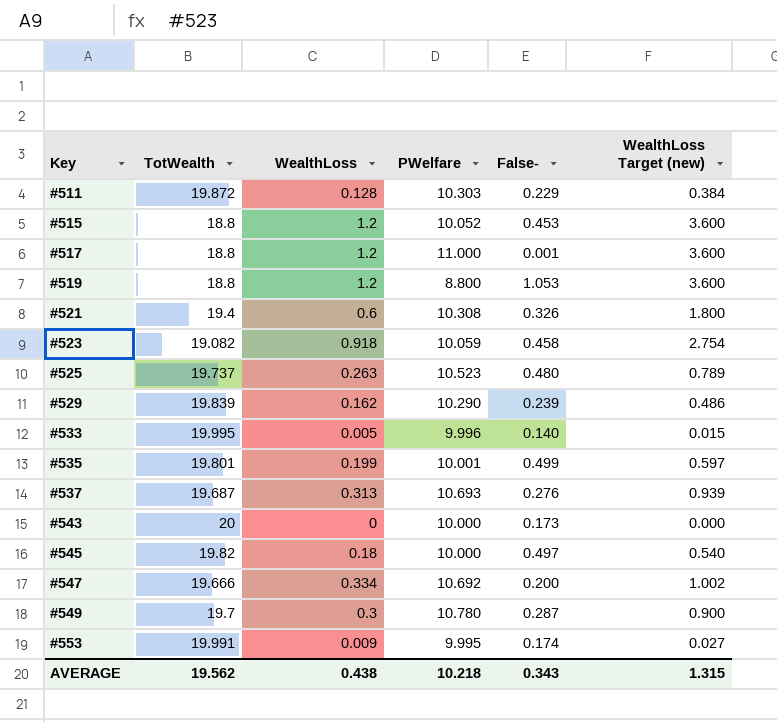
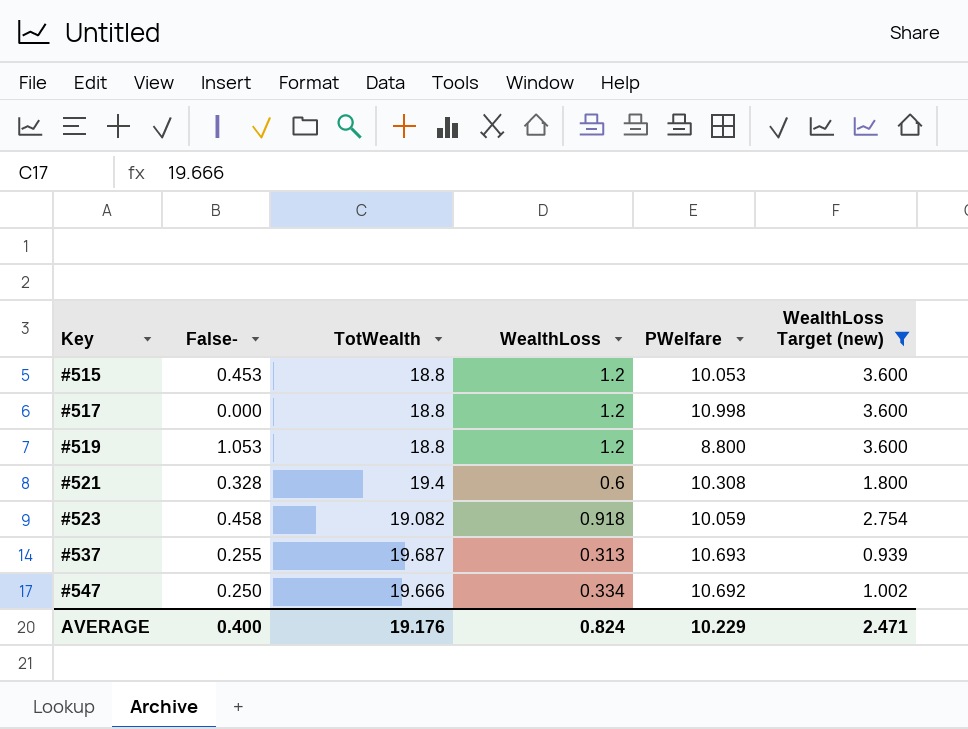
filter: none -> WealthLoss Target (new) >= 0.939
column False- | position: 5 -> 2
#515 | PWelfare: 10.052 -> 10.053
#517 | False-: 0.001 -> 0.000
#517 | PWelfare: 11.000 -> 10.998
#521 | False-: 0.326 -> 0.328
#537 | False-: 0.276 -> 0.255
#547 | False-: 0.200 -> 0.250
AVERAGE | False-: 0.343 -> 0.400
AVERAGE | TotWealth: 19.562 -> 19.176
AVERAGE | WealthLoss: 0.438 -> 0.824
AVERAGE | PWelfare: 10.218 -> 10.229
AVERAGE | WealthLoss Target (new): 1.315 -> 2.471

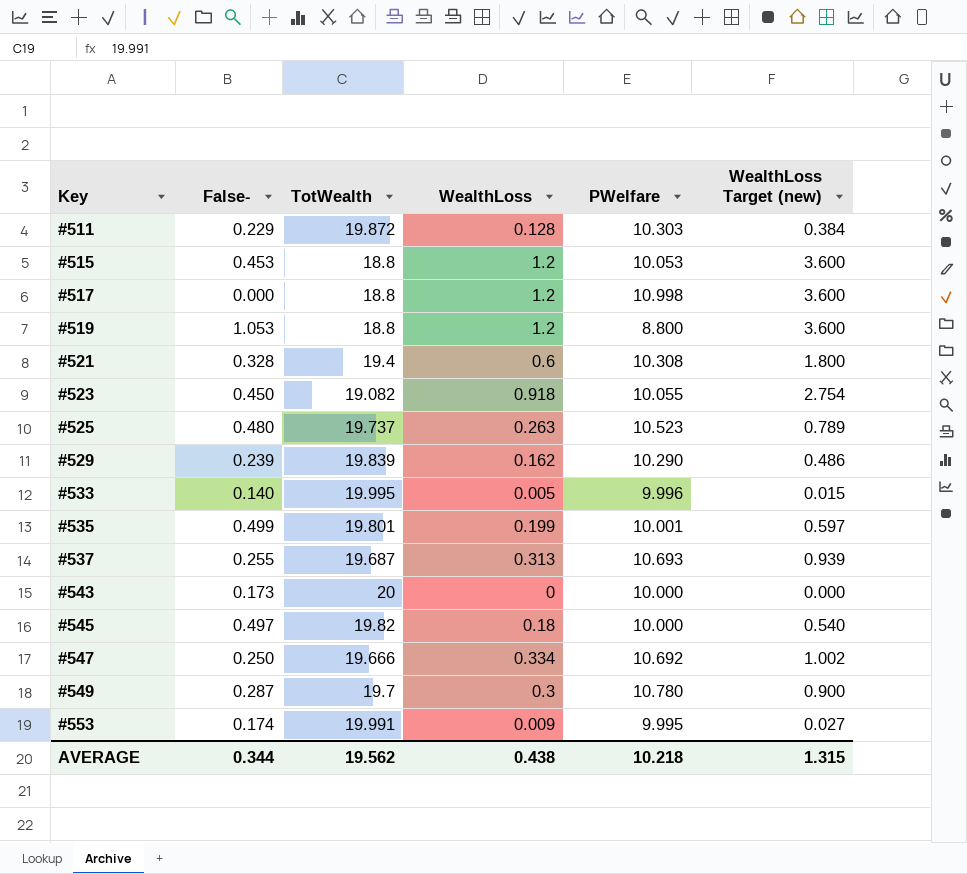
filter: WealthLoss Target (new) >= 0.939 -> none
#523 | False-: 0.458 -> 0.450
#523 | PWelfare: 10.059 -> 10.055
AVERAGE | False-: 0.400 -> 0.344
AVERAGE | TotWealth: 19.176 -> 19.562
AVERAGE | WealthLoss: 0.824 -> 0.438
AVERAGE | PWelfare: 10.229 -> 10.218
AVERAGE | WealthLoss Target (new): 2.471 -> 1.315

